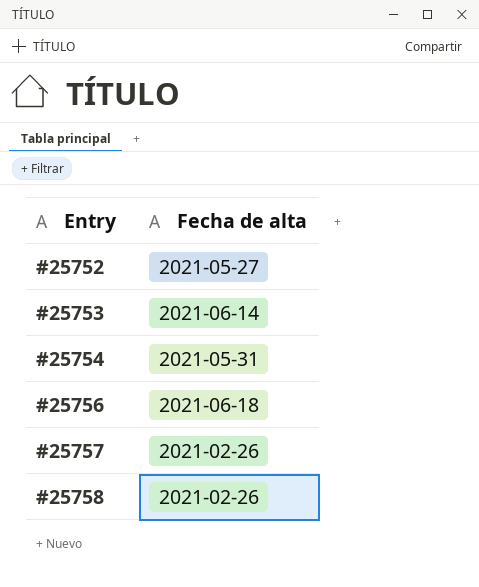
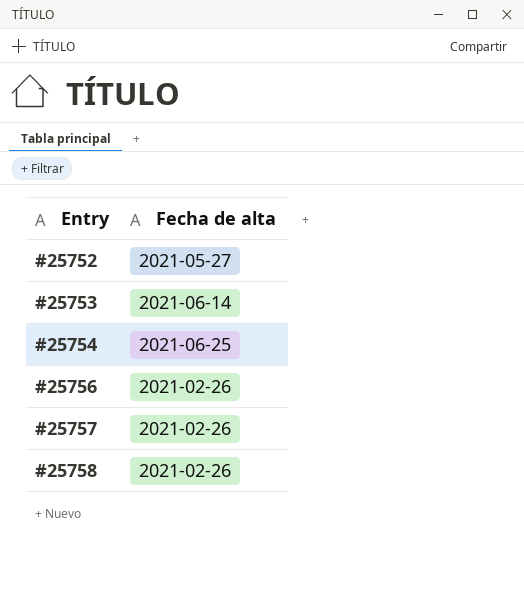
#25754 | Fecha de alta: 2021-05-31 -> 2021-06-25
#25756 | Fecha de alta: 2021-06-18 -> 2021-02-26

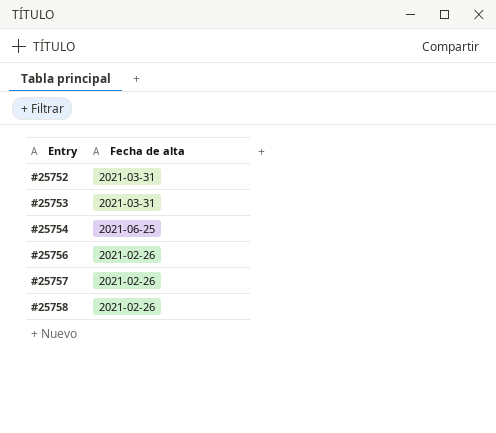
#25752 | Fecha de alta: 2021-05-27 -> 2021-03-31
#25753 | Fecha de alta: 2021-06-14 -> 2021-03-31

